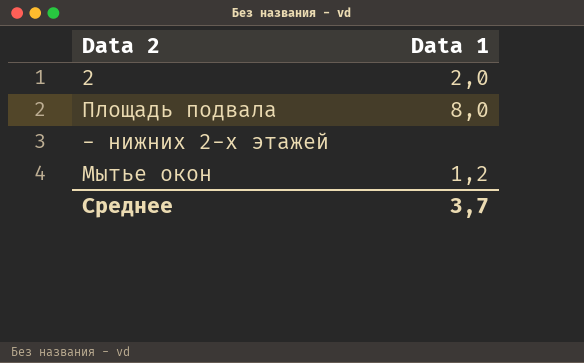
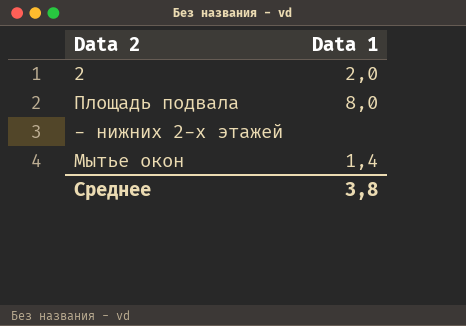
Мытье окон | Data 1: 1,2 -> 1,4
Среднее | Data 1: 3,7 -> 3,8

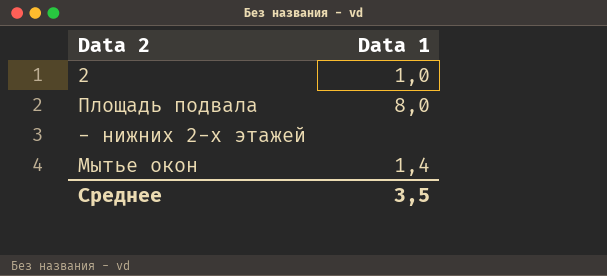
2 | Data 1: 2,0 -> 1,0
Среднее | Data 1: 3,8 -> 3,5

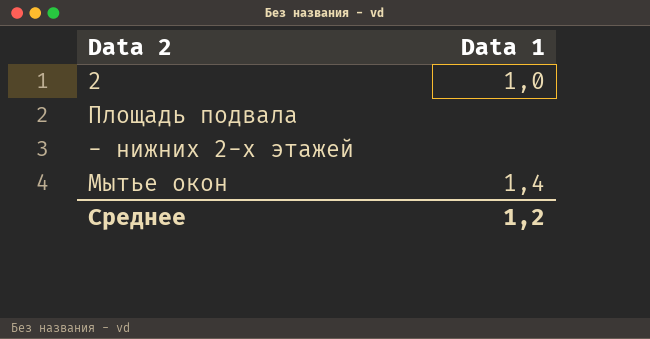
Площадь подвала | Data 1: 8,0 -> none
Среднее | Data 1: 3,5 -> 1,2

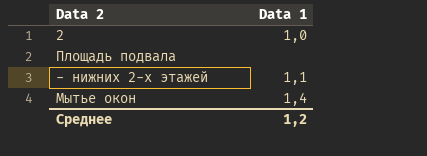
- нижних 2-х этажей | Data 1: none -> 1,1

